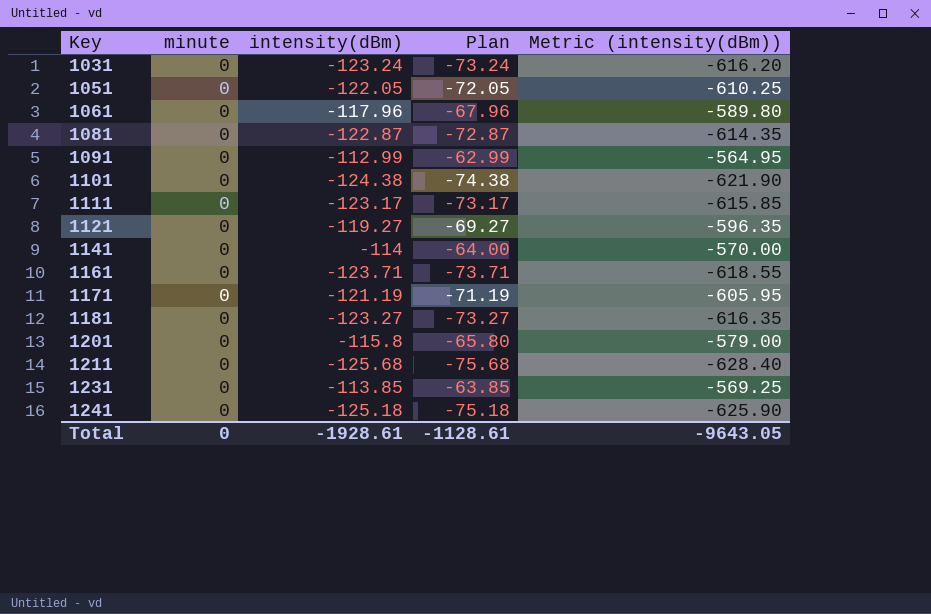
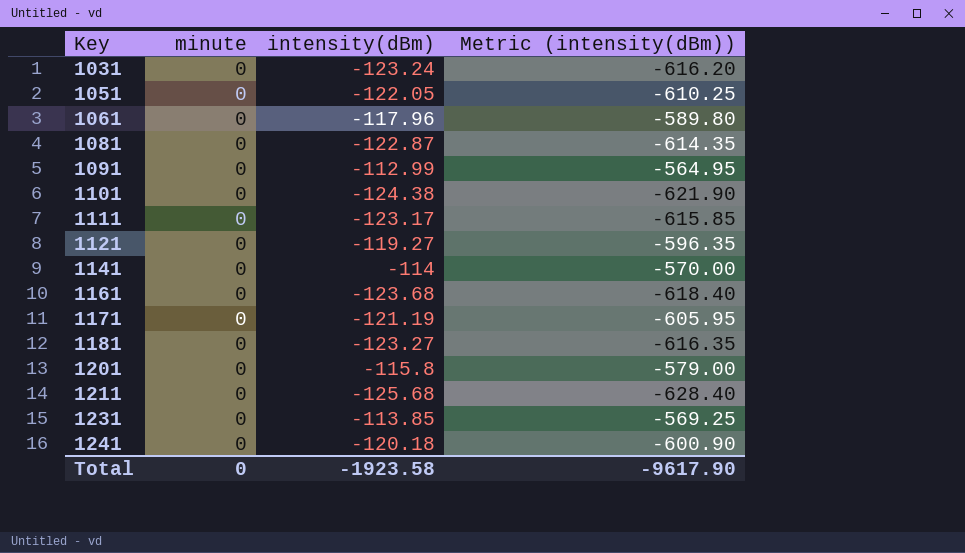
column Plan | formula: [intensity(dBm)] + 50 -> none
1161 | intensity(dBm): -123.71 -> -123.68
1161 | Metric (intensity(dBm)): -618.55 -> -618.40
1241 | intensity(dBm): -125.18 -> -120.18
1241 | Metric (intensity(dBm)): -625.90 -> -600.90
Total | intensity(dBm): -1928.61 -> -1923.58
Total | Metric (intensity(dBm)): -9643.05 -> -9617.90

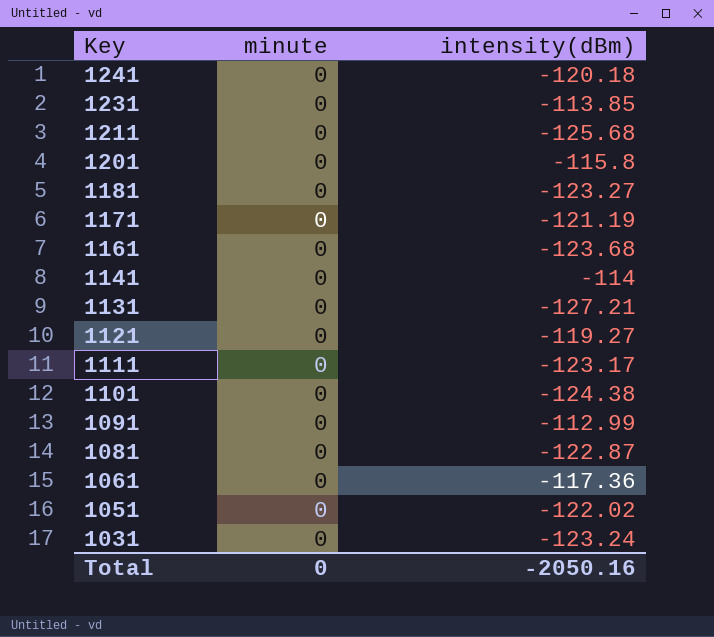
row order: Key ascending -> Key descending
column Metric (intensity(dBm)) | formula: [intensity(dBm)] * 5 -> none
row 1131: none -> 0 | -127.21
1061 | intensity(dBm): -117.96 -> -117.36
1051 | intensity(dBm): -122.05 -> -122.02
Total | intensity(dBm): -1923.58 -> -2050.16

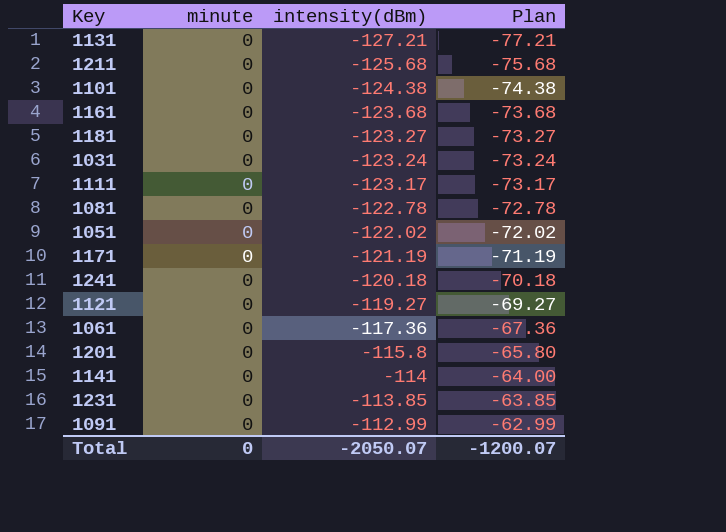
row order: Key descending -> intensity(dBm) ascending
column Plan | formula: none -> [intensity(dBm)] + 50
1081 | intensity(dBm): -122.87 -> -122.78
Total | intensity(dBm): -2050.16 -> -2050.07

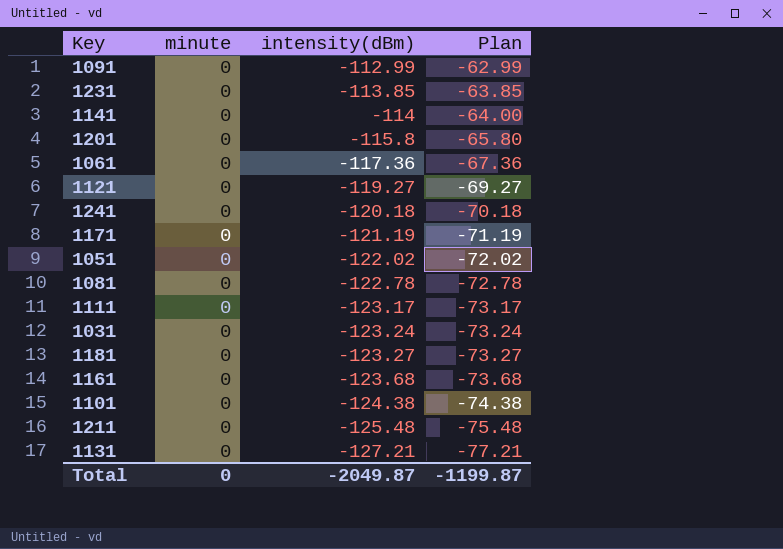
row order: intensity(dBm) ascending -> intensity(dBm) descending
1211 | intensity(dBm): -125.68 -> -125.48
1211 | Plan: -75.68 -> -75.48
Total | intensity(dBm): -2050.07 -> -2049.87
Total | Plan: -1200.07 -> -1199.87

